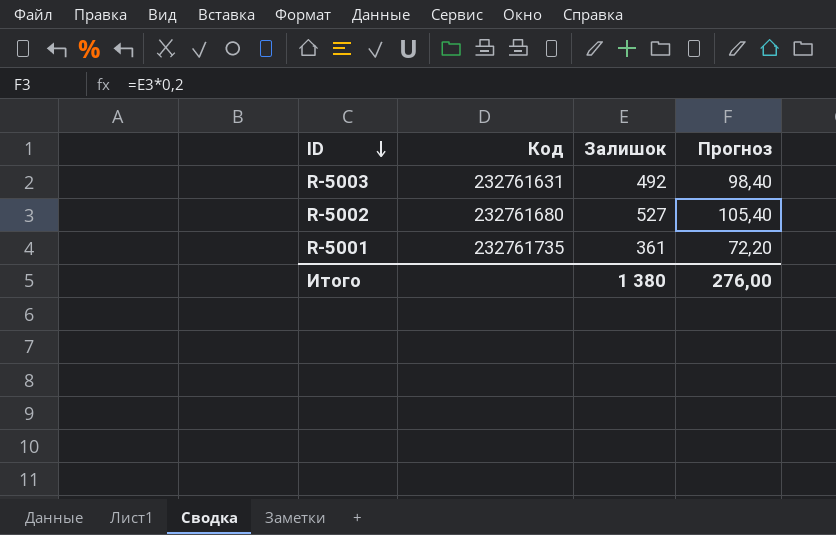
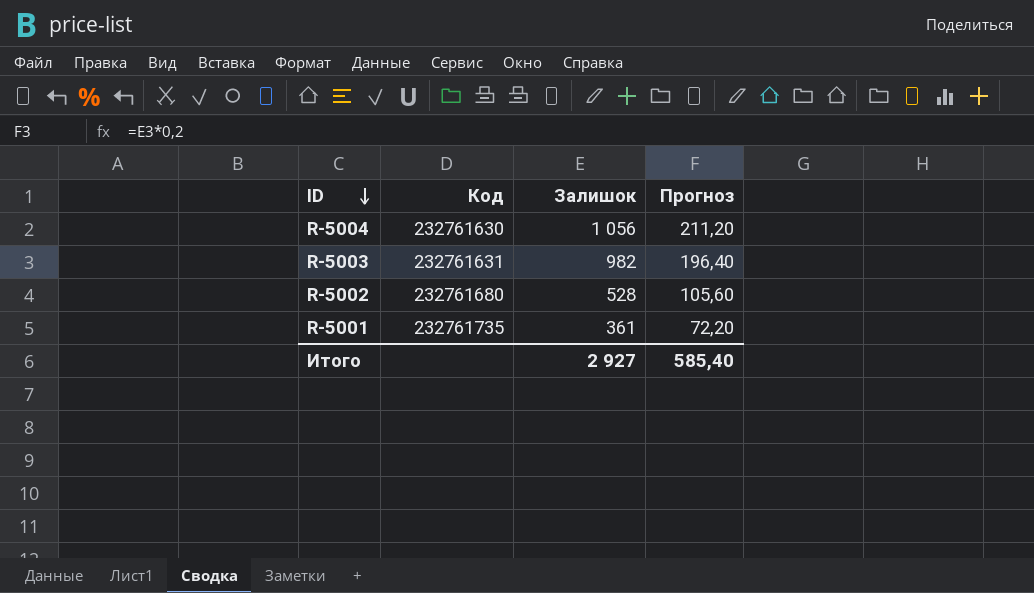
row R-5004: none -> 232761630 | 1 056 | 211,20
R-5003 | Залишок: 492 -> 982
R-5003 | Прогноз: 98,40 -> 196,40
R-5002 | Залишок: 527 -> 528
R-5002 | Прогноз: 105,40 -> 105,60
Итого | Залишок: 1 380 -> 2 927
Итого | Прогноз: 276,00 -> 585,40

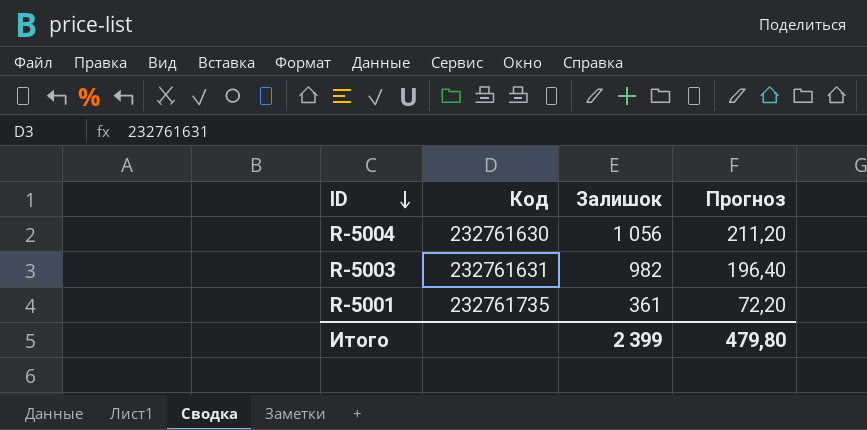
row R-5002: 232761680 | 528 | 105,60 -> none
Итого | Залишок: 2 927 -> 2 399
Итого | Прогноз: 585,40 -> 479,80

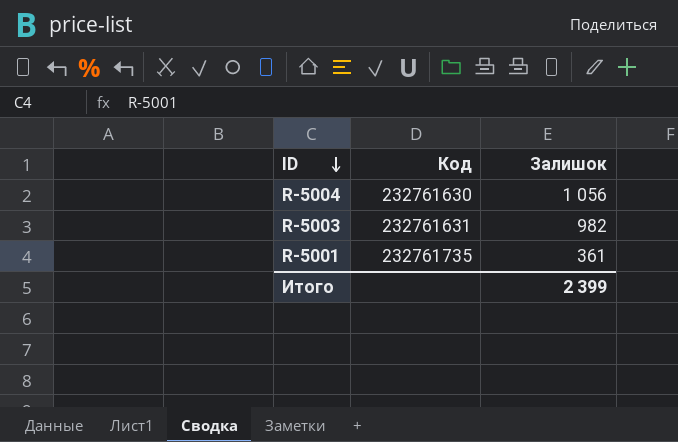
column Прогноз | formula: [Залишок] * 0,2 -> none

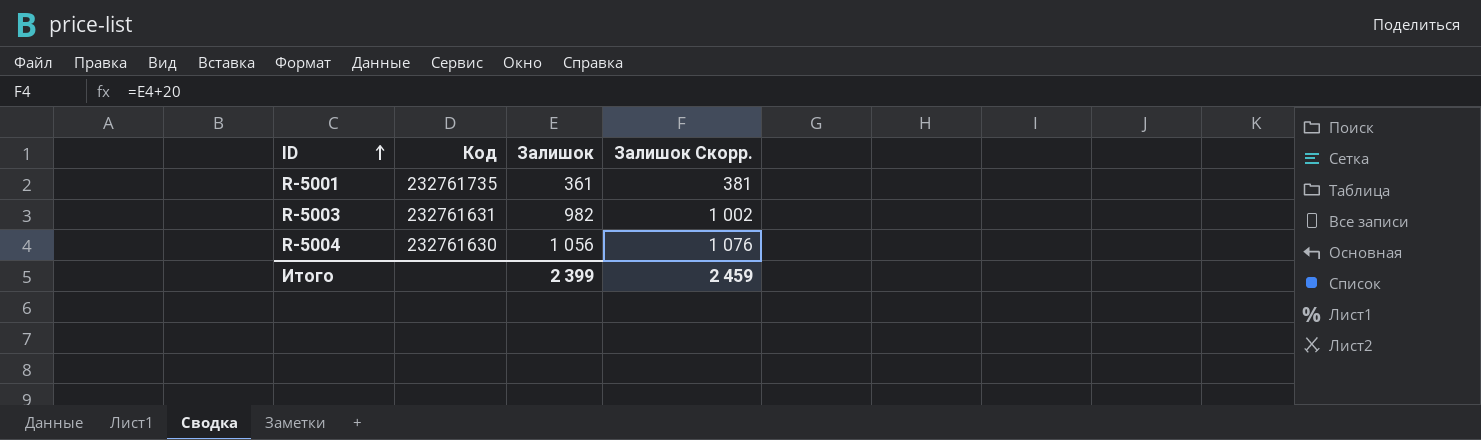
row order: ID descending -> ID ascending
column Залишок Скорр. | formula: none -> [Залишок] + 20

